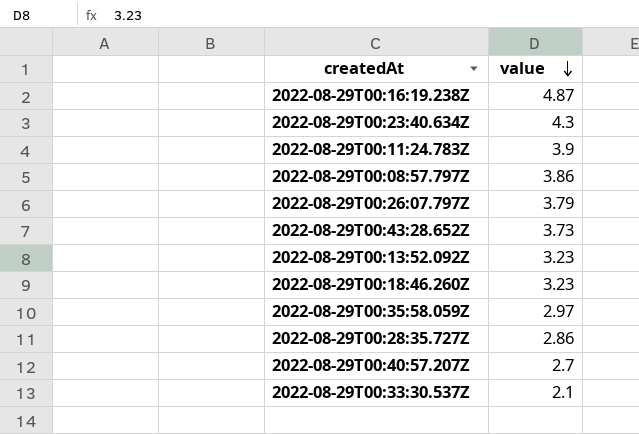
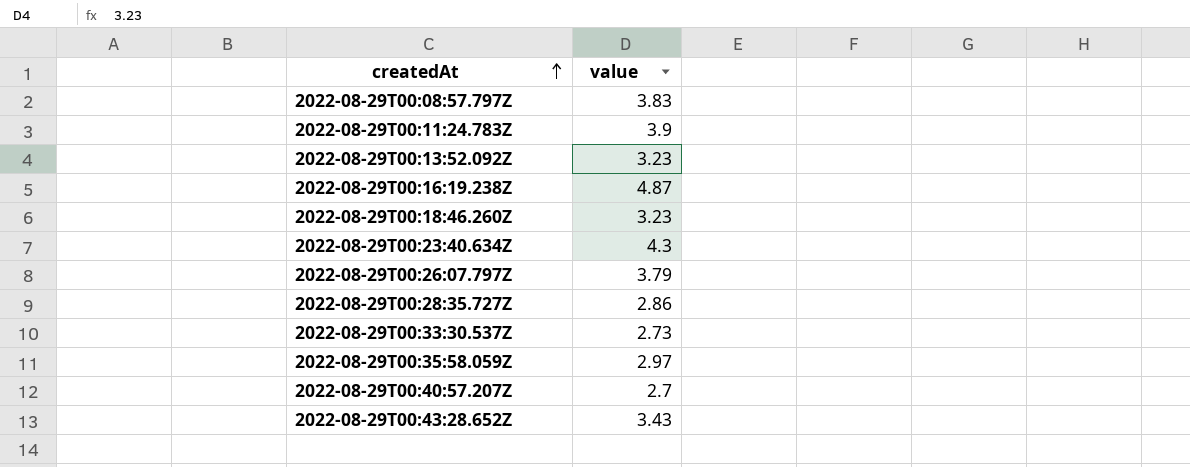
row order: value descending -> createdAt ascending
2022-08-29T00:08:57.797Z | value: 3.86 -> 3.83
2022-08-29T00:33:30.537Z | value: 2.1 -> 2.73
2022-08-29T00:43:28.652Z | value: 3.73 -> 3.43

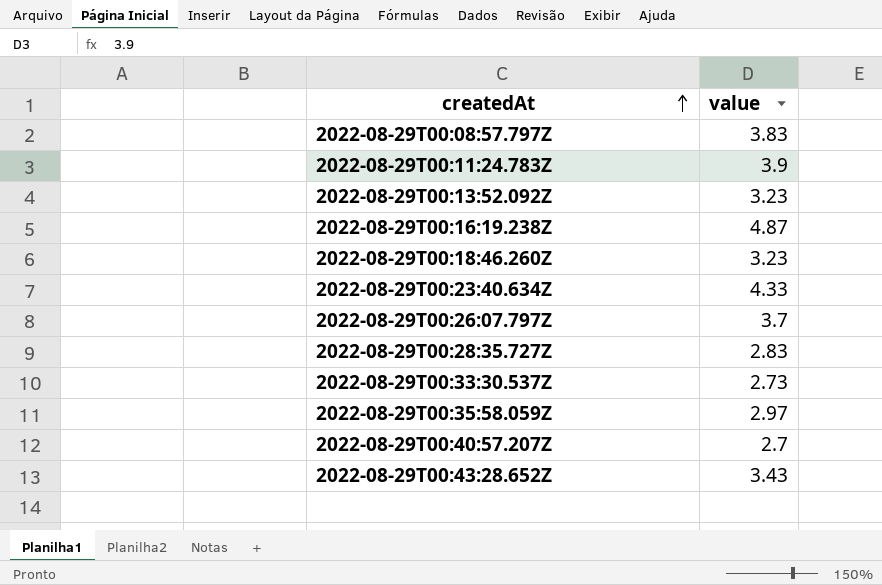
2022-08-29T00:23:40.634Z | value: 4.3 -> 4.33
2022-08-29T00:26:07.797Z | value: 3.79 -> 3.7
2022-08-29T00:28:35.727Z | value: 2.86 -> 2.83

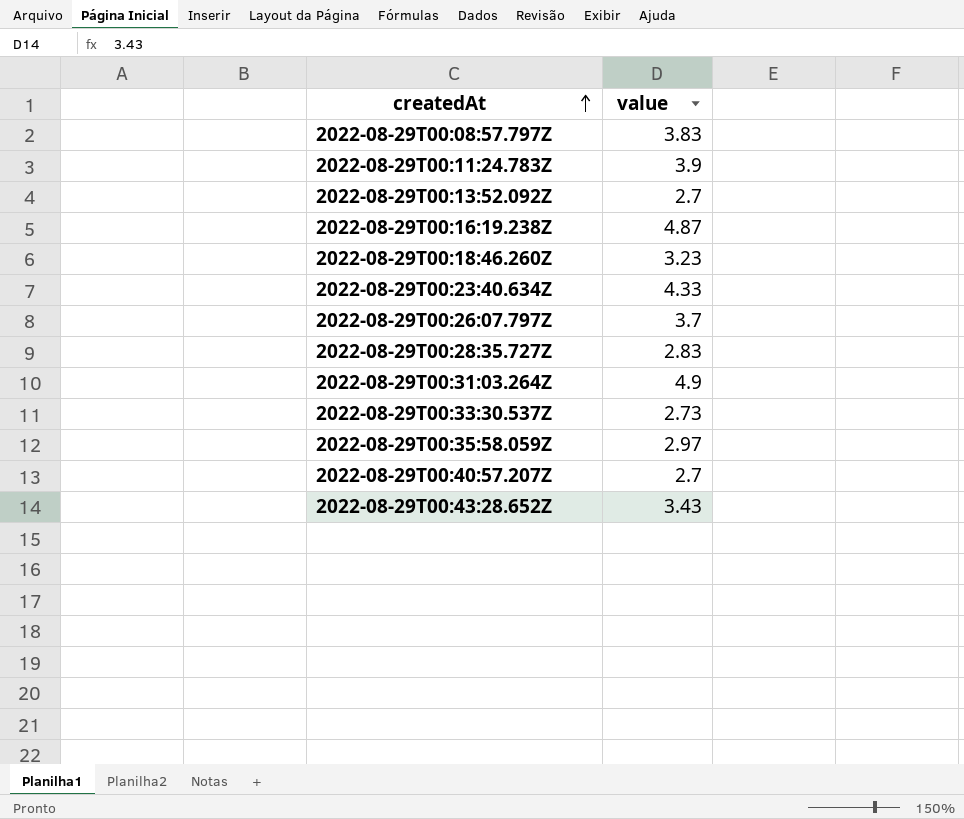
2022-08-29T00:13:52.092Z | value: 3.23 -> 2.7
row 2022-08-29T00:31:03.264Z: none -> 4.9

